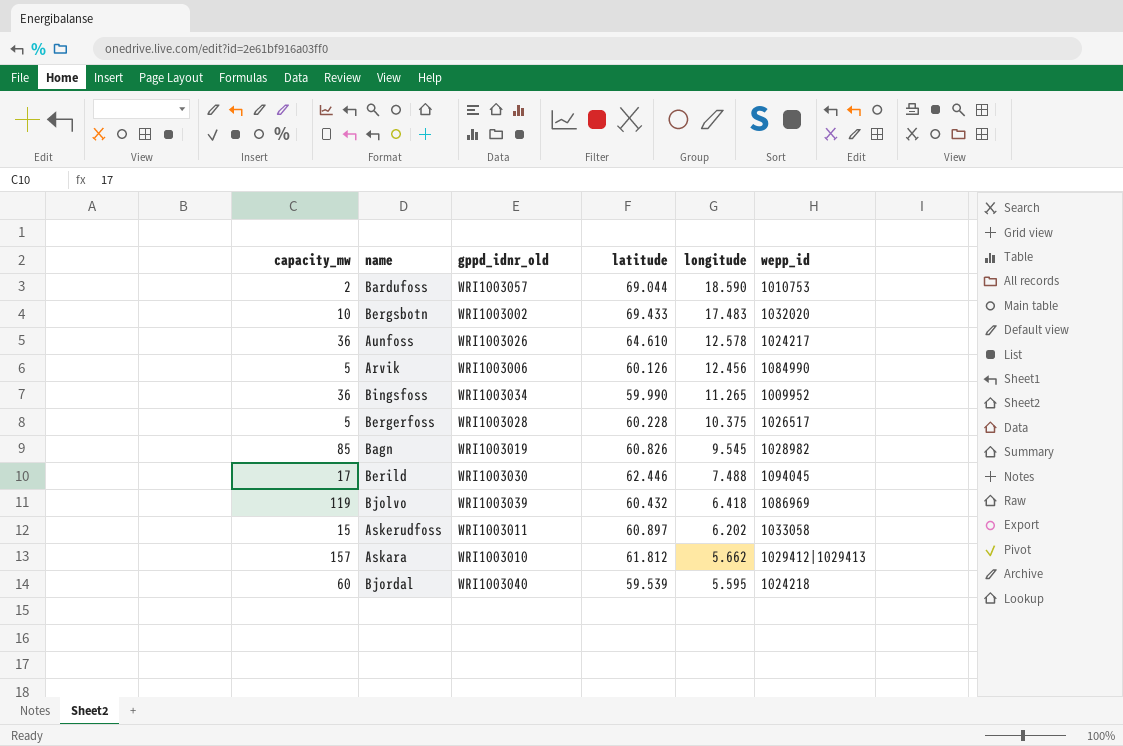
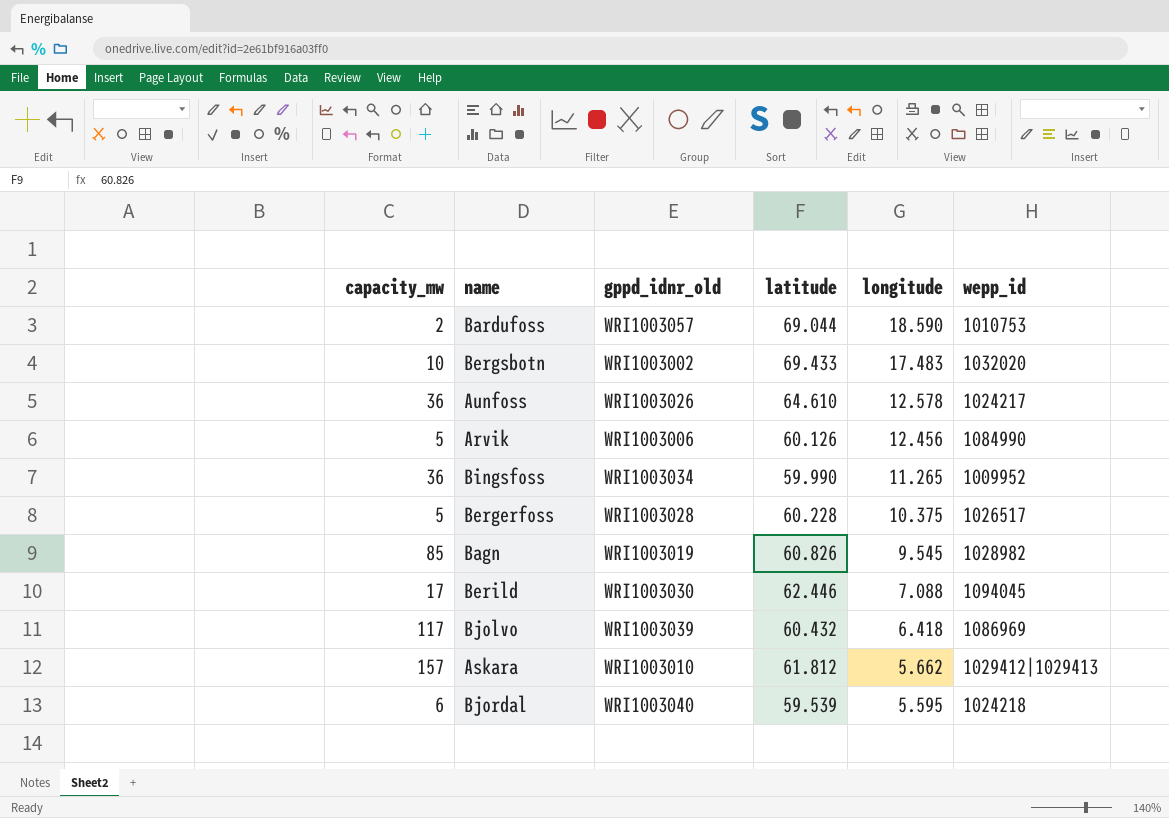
row Askerudfoss: 15 | WRI1003011 | 60.897 | 6.202 | 1033058 -> none
Berild | longitude: 7.488 -> 7.088
Bjolvo | capacity_mw: 119 -> 117
Bjordal | capacity_mw: 60 -> 6

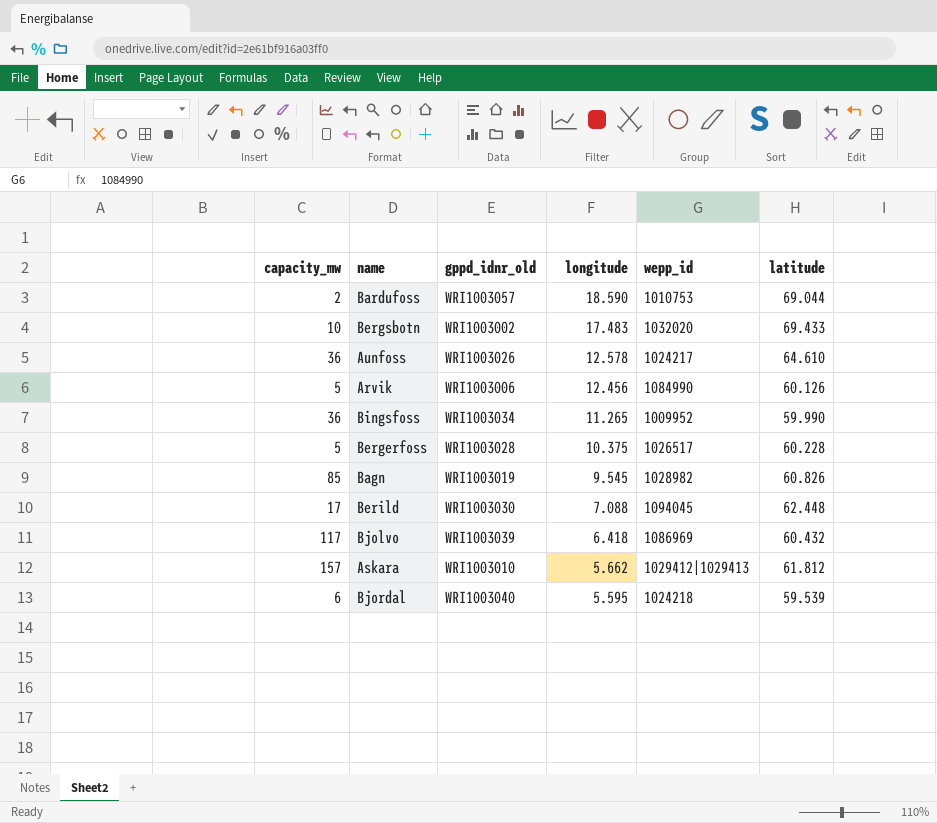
column latitude | position: 4 -> 6
Berild | latitude: 62.446 -> 62.448

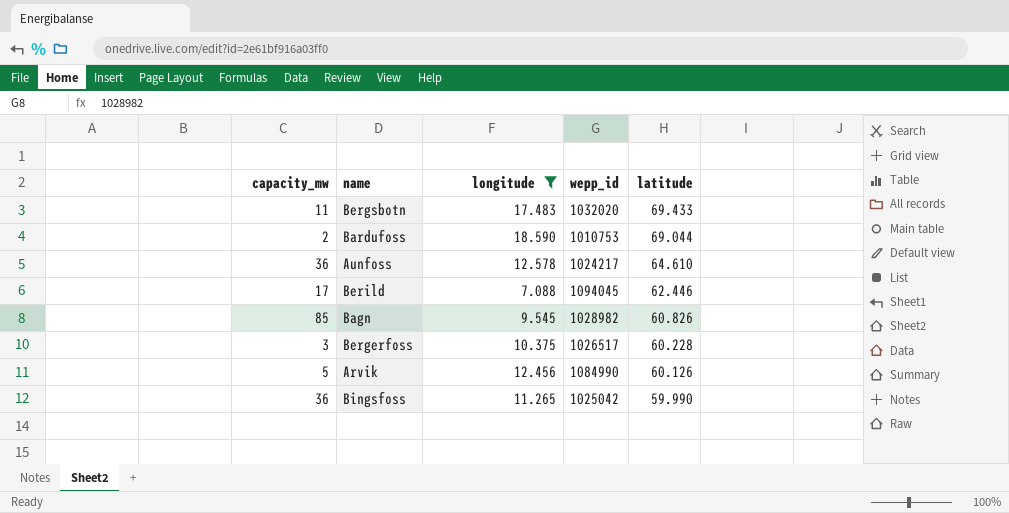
filter: none -> longitude >= 7.088
row order: longitude descending -> latitude descending
column gppd_idnr_old | position: 3 -> none
Bergsbotn | capacity_mw: 10 -> 11
Berild | latitude: 62.448 -> 62.446
Bergerfoss | capacity_mw: 5 -> 3
Bingsfoss | wepp_id: 1009952 -> 1025042

